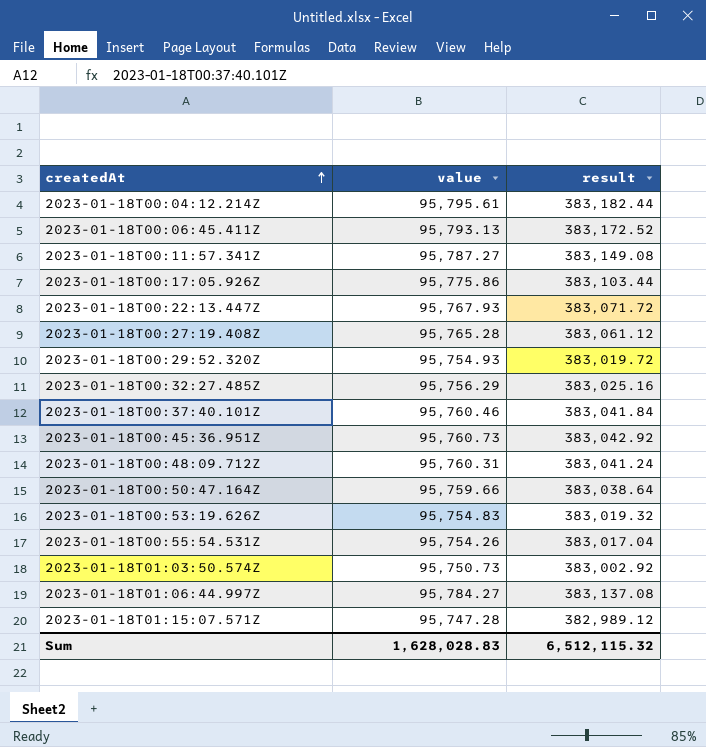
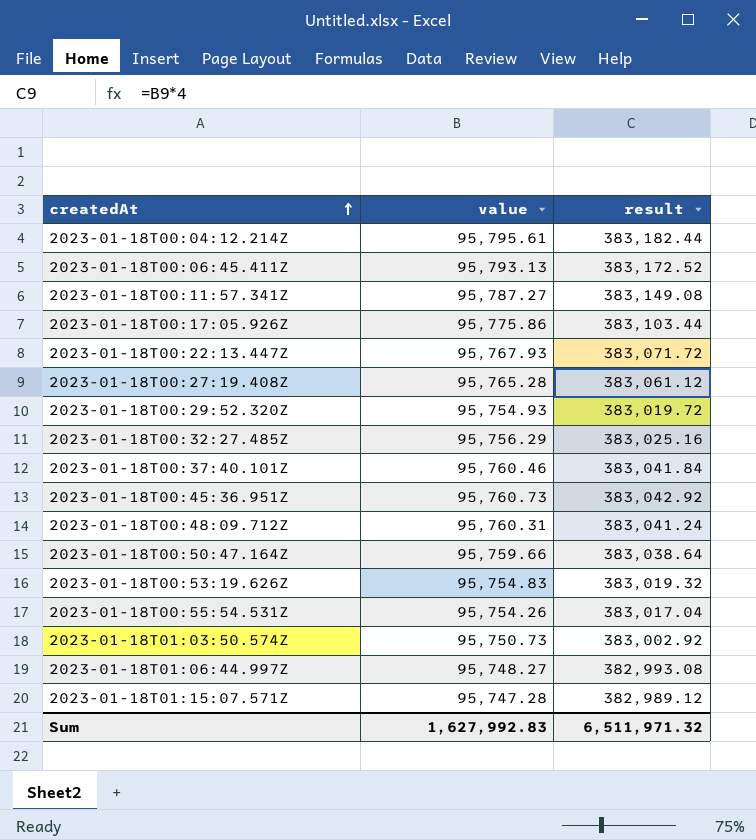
2023-01-18T01:06:44.997Z | value: 95,784.27 -> 95,748.27
2023-01-18T01:06:44.997Z | result: 383,137.08 -> 382,993.08
Sum | value: 1,628,028.83 -> 1,627,992.83
Sum | result: 6,512,115.32 -> 6,511,971.32

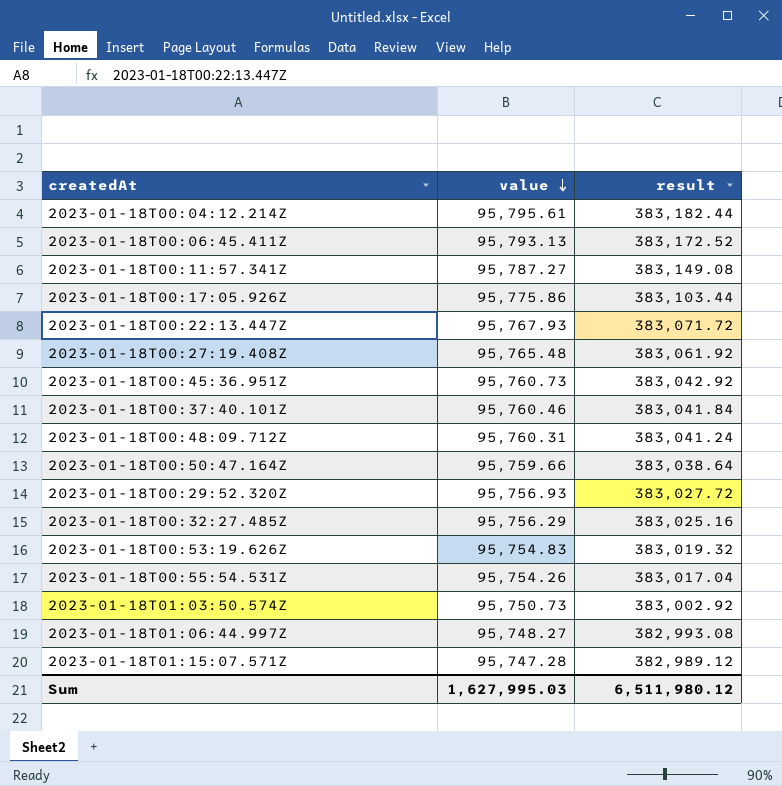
row order: createdAt ascending -> value descending
2023-01-18T00:27:19.408Z | value: 95,765.28 -> 95,765.48
2023-01-18T00:27:19.408Z | result: 383,061.12 -> 383,061.92
2023-01-18T00:29:52.320Z | value: 95,754.93 -> 95,756.93
2023-01-18T00:29:52.320Z | result: 383,019.72 -> 383,027.72
Sum | value: 1,627,992.83 -> 1,627,995.03
Sum | result: 6,511,971.32 -> 6,511,980.12

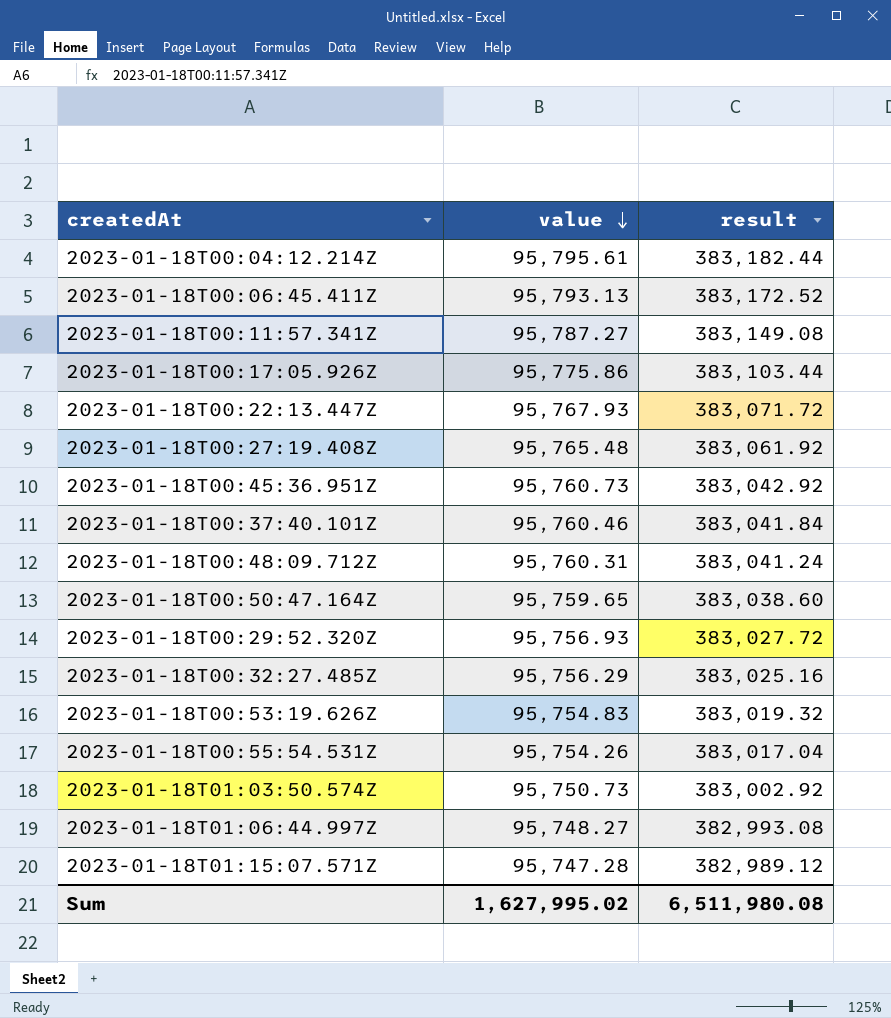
2023-01-18T00:50:47.164Z | value: 95,759.66 -> 95,759.65
2023-01-18T00:50:47.164Z | result: 383,038.64 -> 383,038.60
Sum | value: 1,627,995.03 -> 1,627,995.02
Sum | result: 6,511,980.12 -> 6,511,980.08

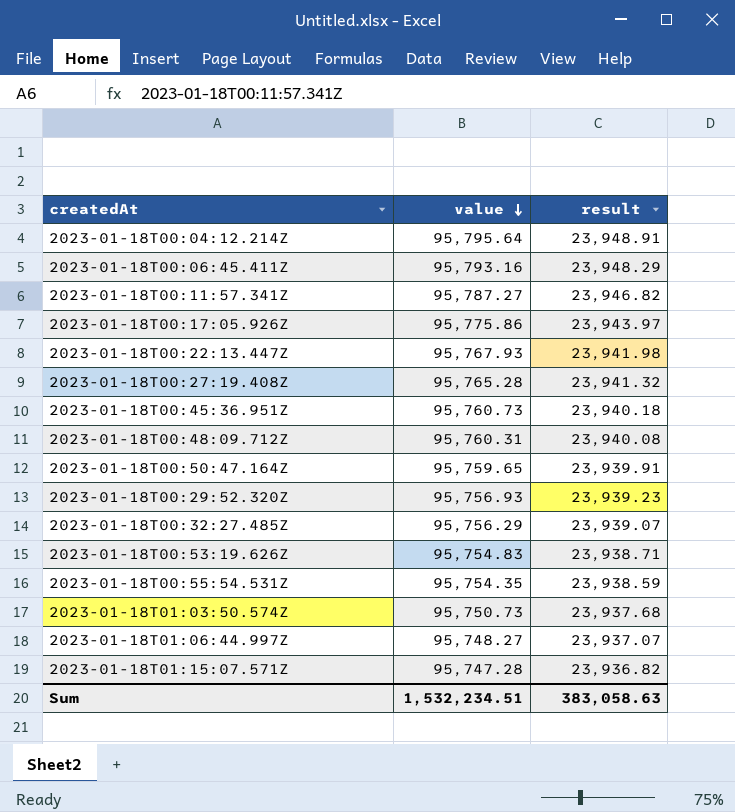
column result | formula: [value] * 4 -> [value] * 0.25
row 2023-01-18T00:37:40.101Z: 95,760.46 | 383,041.84 -> none
2023-01-18T00:04:12.214Z | value: 95,795.61 -> 95,795.64
2023-01-18T00:06:45.411Z | value: 95,793.13 -> 95,793.16
2023-01-18T00:27:19.408Z | value: 95,765.48 -> 95,765.28
2023-01-18T00:55:54.531Z | value: 95,754.26 -> 95,754.35
Sum | value: 1,627,995.02 -> 1,532,234.51
Sum | result: 6,511,980.08 -> 383,058.63

